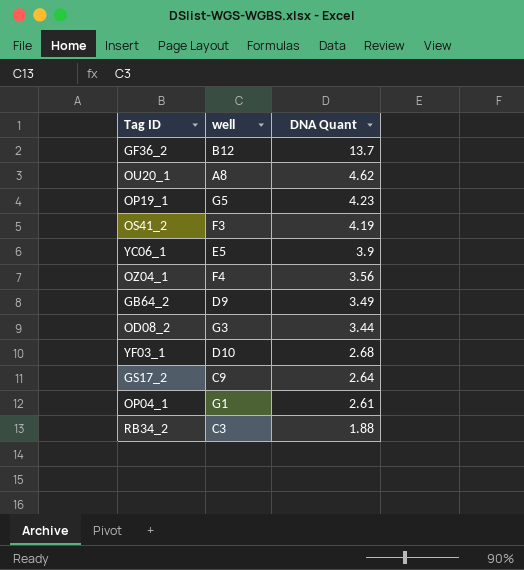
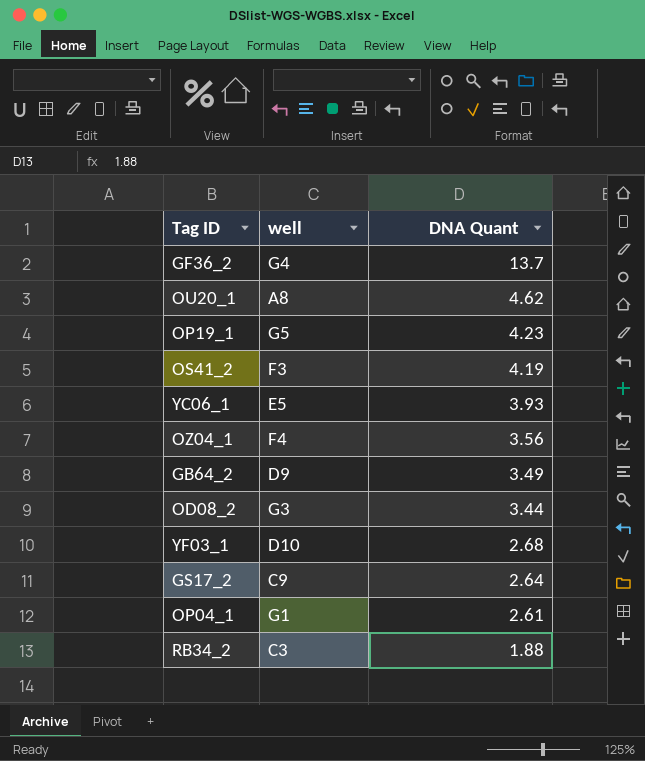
GF36_2 | well: B12 -> G4
YC06_1 | DNA Quant: 3.9 -> 3.93

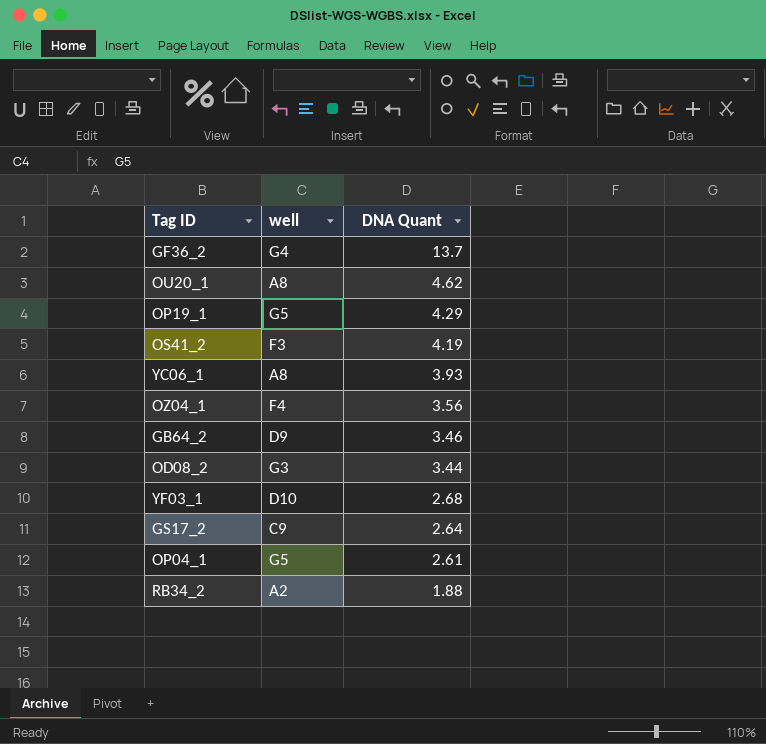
OP19_1 | DNA Quant: 4.23 -> 4.29
YC06_1 | well: E5 -> A8
GB64_2 | DNA Quant: 3.49 -> 3.46
OP04_1 | well: G1 -> G5
RB34_2 | well: C3 -> A2

